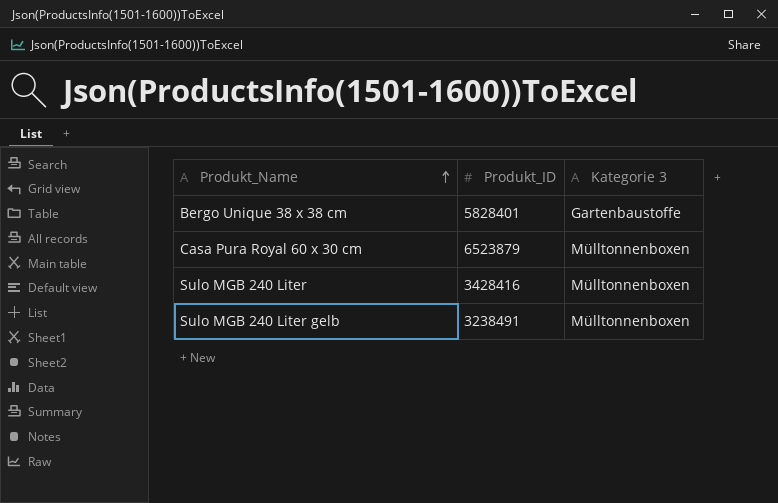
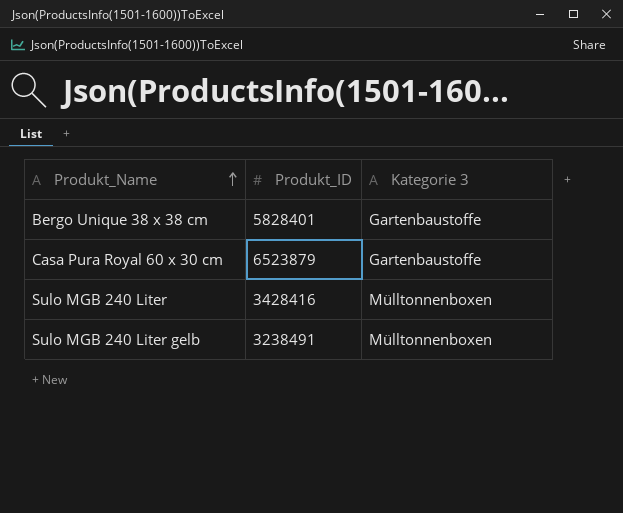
Casa Pura Royal 60 x 30 cm | Kategorie 3: Mülltonnenboxen -> Gartenbaustoffe

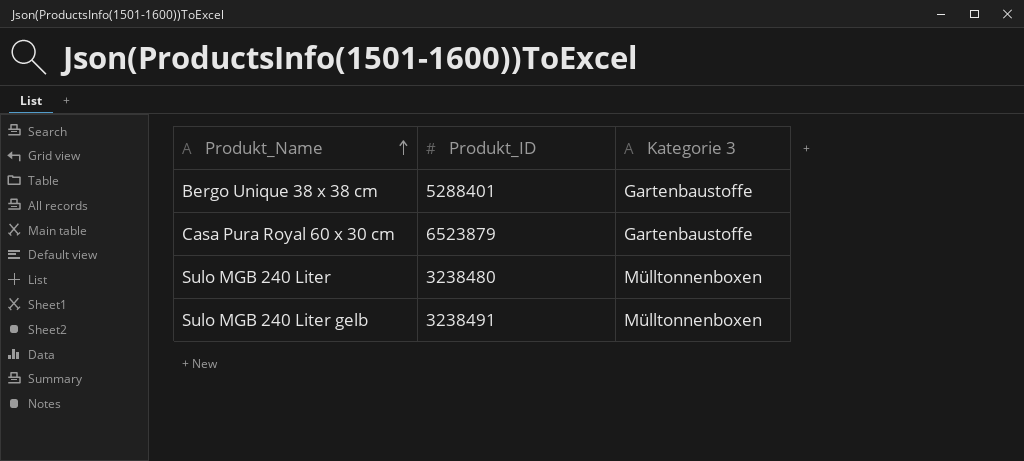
Bergo Unique 38 x 38 cm | Produkt_ID: 5828401 -> 5288401
Sulo MGB 240 Liter | Produkt_ID: 3428416 -> 3238480

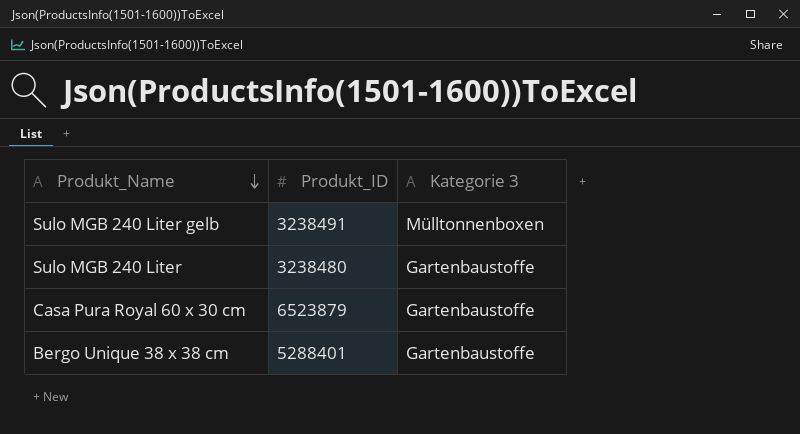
row order: Produkt_Name ascending -> Produkt_Name descending
Sulo MGB 240 Liter | Kategorie 3: Mülltonnenboxen -> Gartenbaustoffe

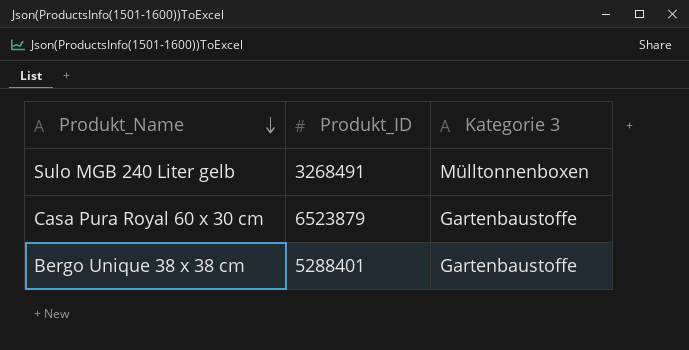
row Sulo MGB 240 Liter: 3238480 | Gartenbaustoffe -> none
Sulo MGB 240 Liter gelb | Produkt_ID: 3238491 -> 3268491

